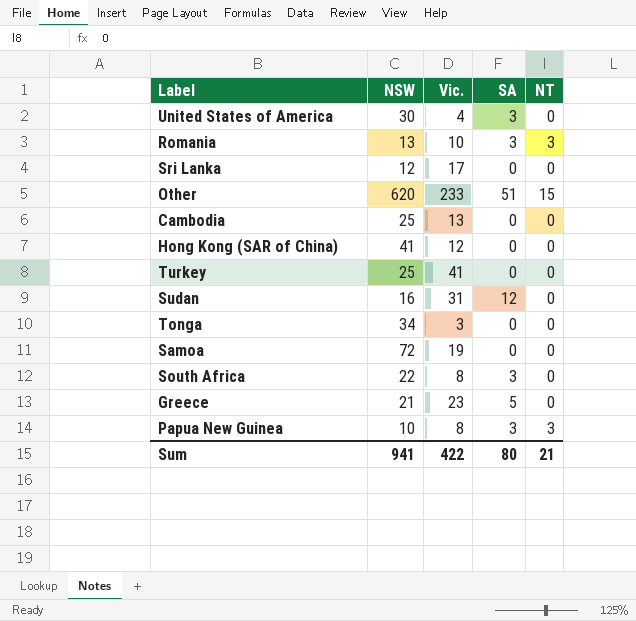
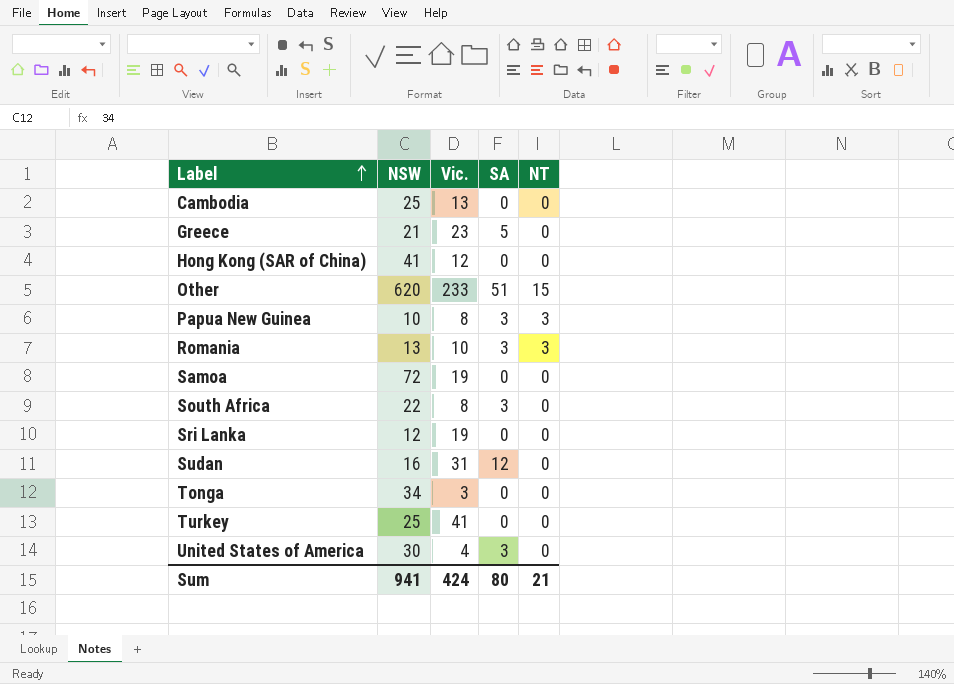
row order: none -> Label ascending
Sri Lanka | Vic.: 17 -> 19
Sum | Vic.: 422 -> 424

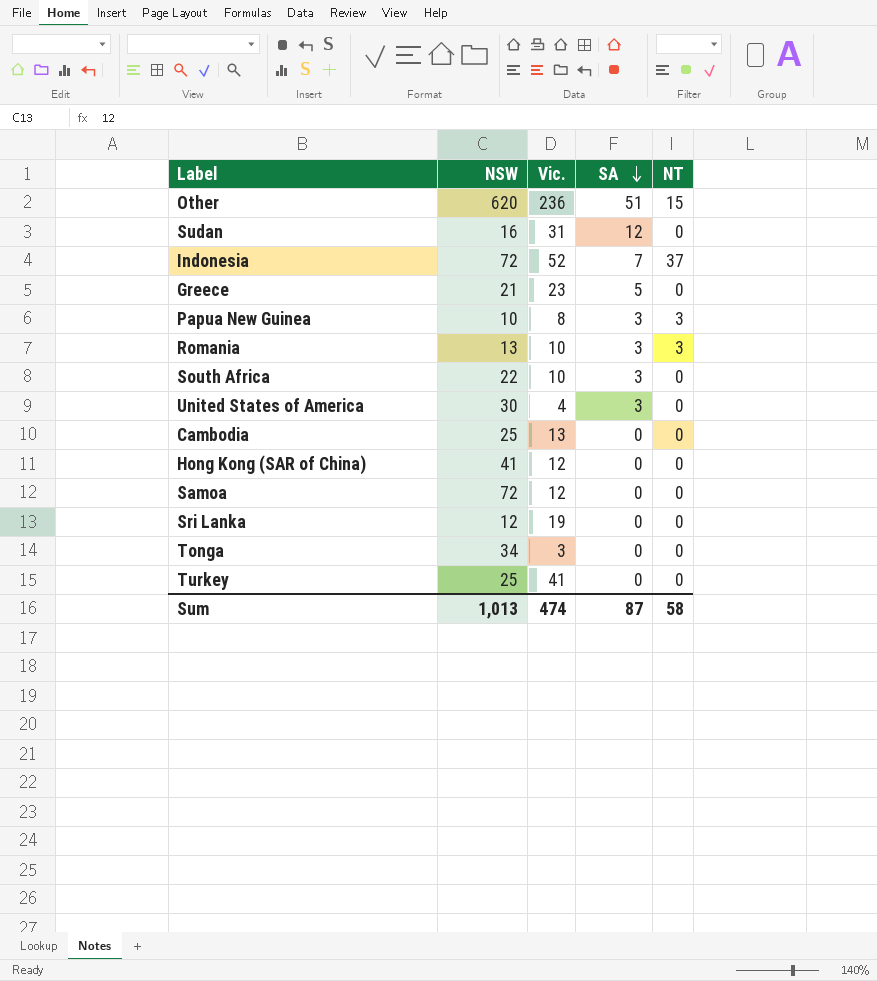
row order: Label ascending -> SA descending
Other | Vic.: 233 -> 236
row Indonesia: none -> 72 | 52 | 7 | 37
South Africa | Vic.: 8 -> 10
Samoa | Vic.: 19 -> 12
Sum | NSW: 941 -> 1,013
Sum | Vic.: 424 -> 474
Sum | SA: 80 -> 87
Sum | NT: 21 -> 58

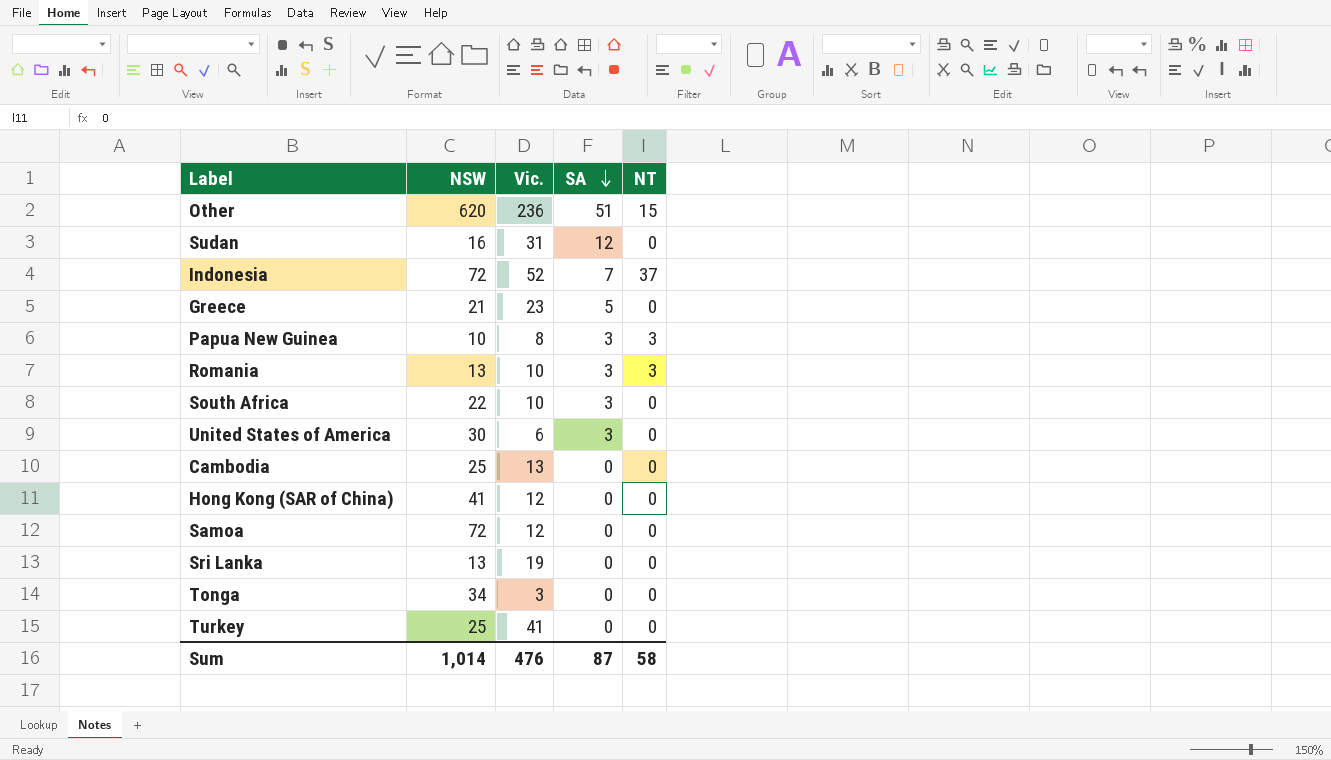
United States of America | Vic.: 4 -> 6
Sri Lanka | NSW: 12 -> 13
Sum | NSW: 1,013 -> 1,014
Sum | Vic.: 474 -> 476

